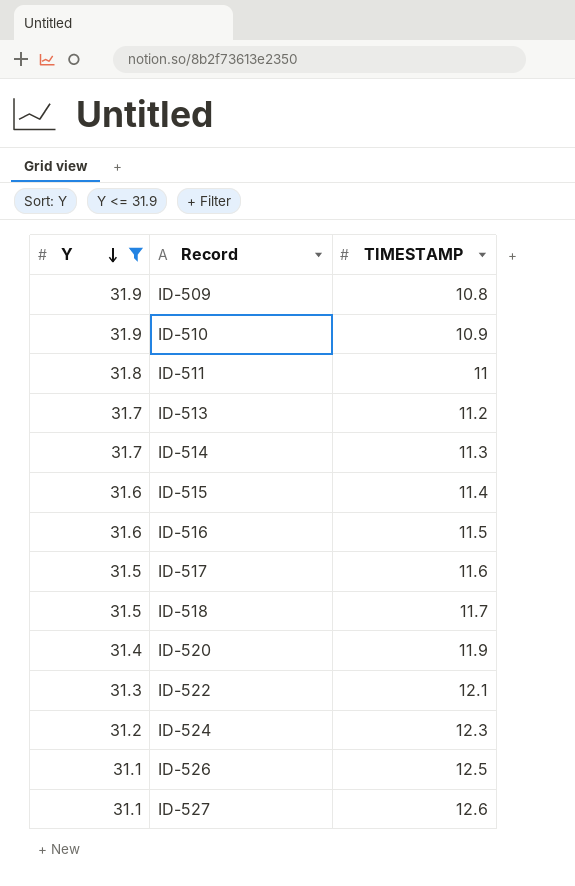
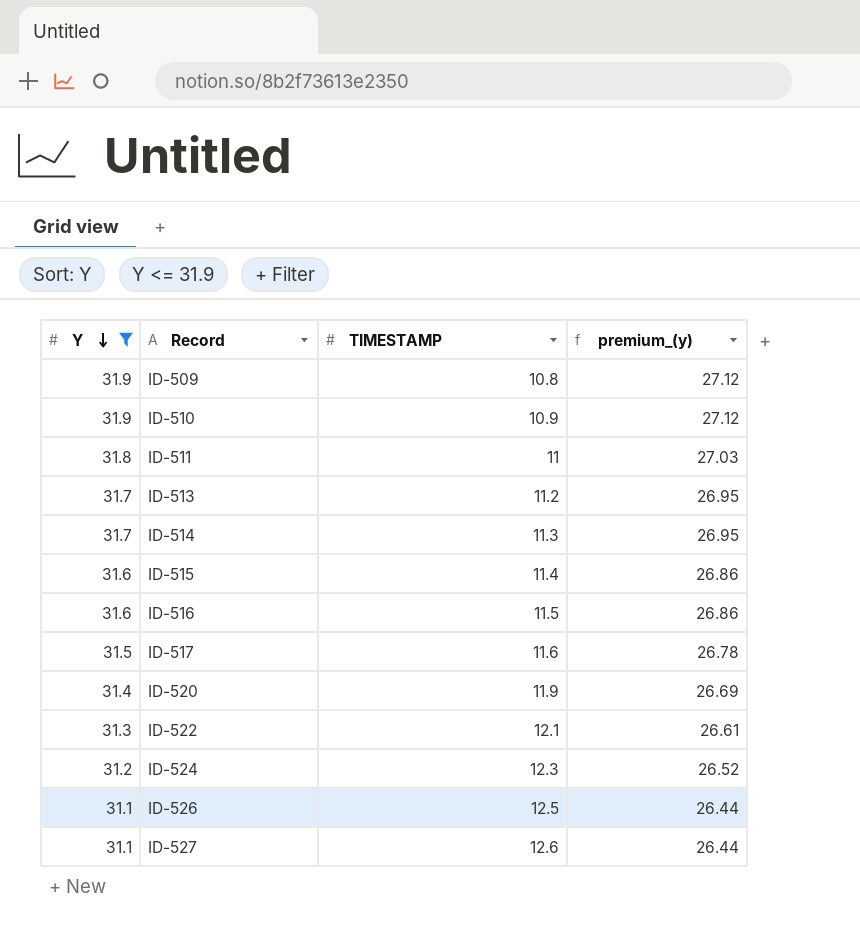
column premium_(y) | formula: none -> [Y] * 0.85
row ID-518: 31.5 | 11.7 -> none

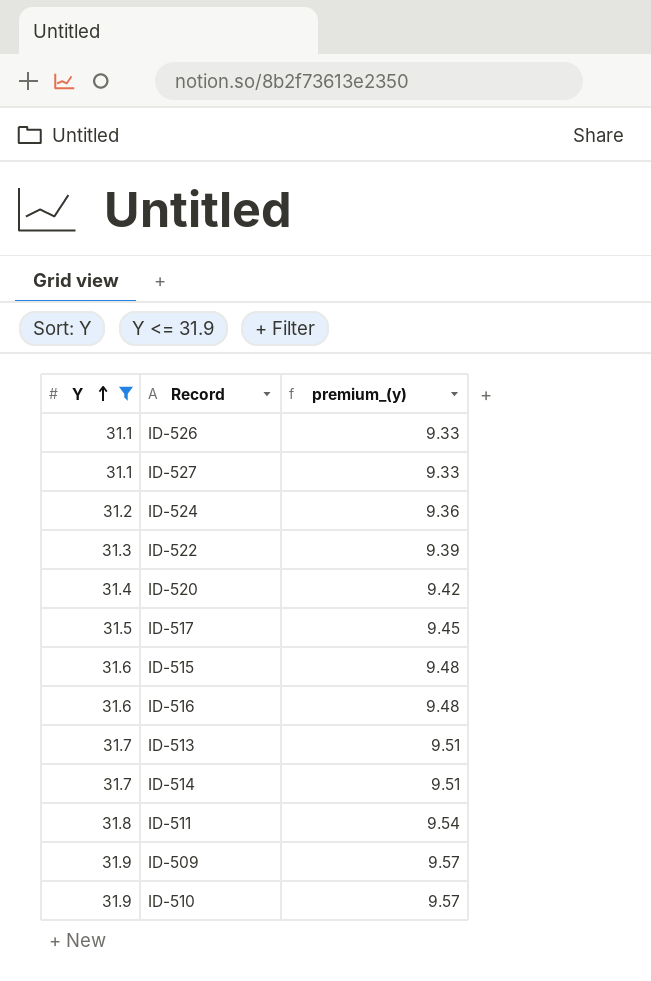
row order: Y descending -> Y ascending
column TIMESTAMP | position: 3 -> none
column premium_(y) | formula: [Y] * 0.85 -> [Y] * 0.3

